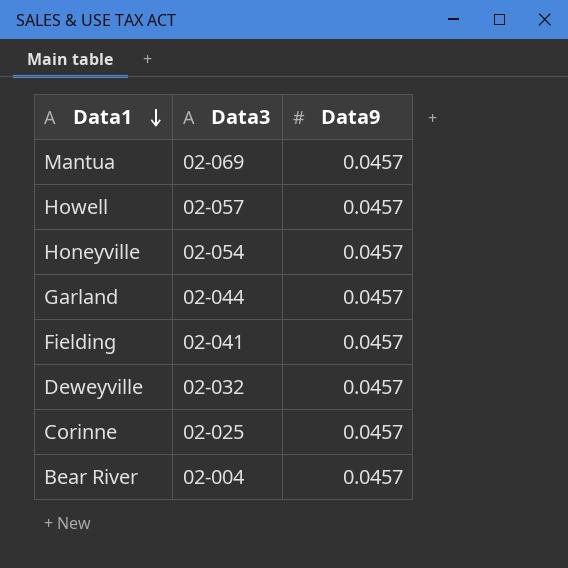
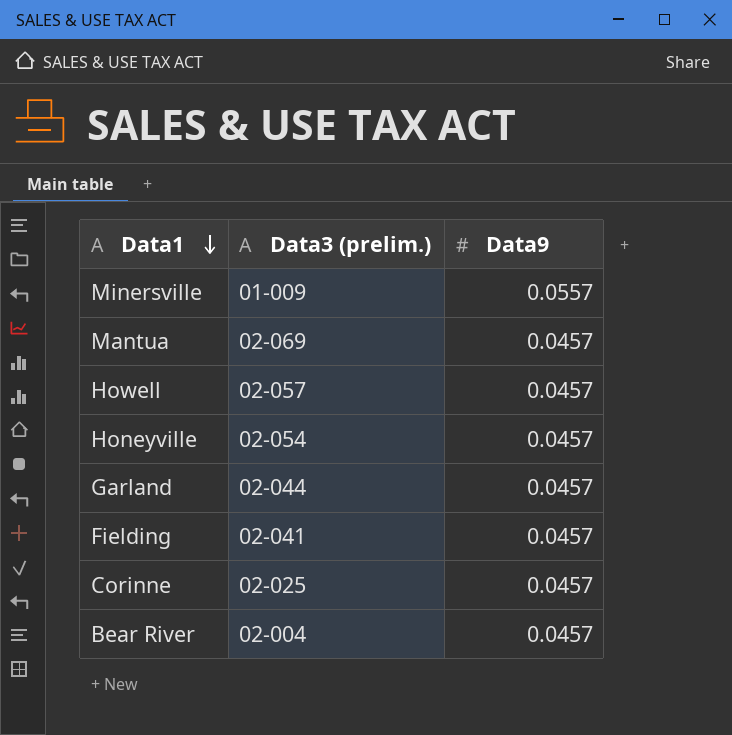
column name: Data3 -> Data3 (prelim.)
row Deweyville: 02-032 | 0.0457 -> none
row Minersville: none -> 01-009 | 0.0557

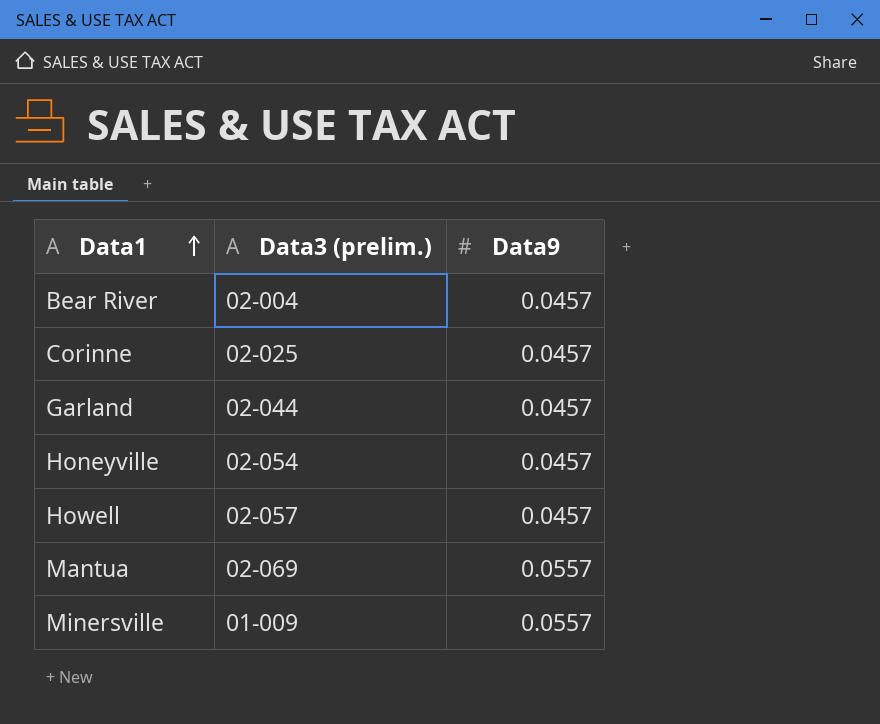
row order: Data1 descending -> Data1 ascending
row Fielding: 02-041 | 0.0457 -> none
Mantua | Data9: 0.0457 -> 0.0557

